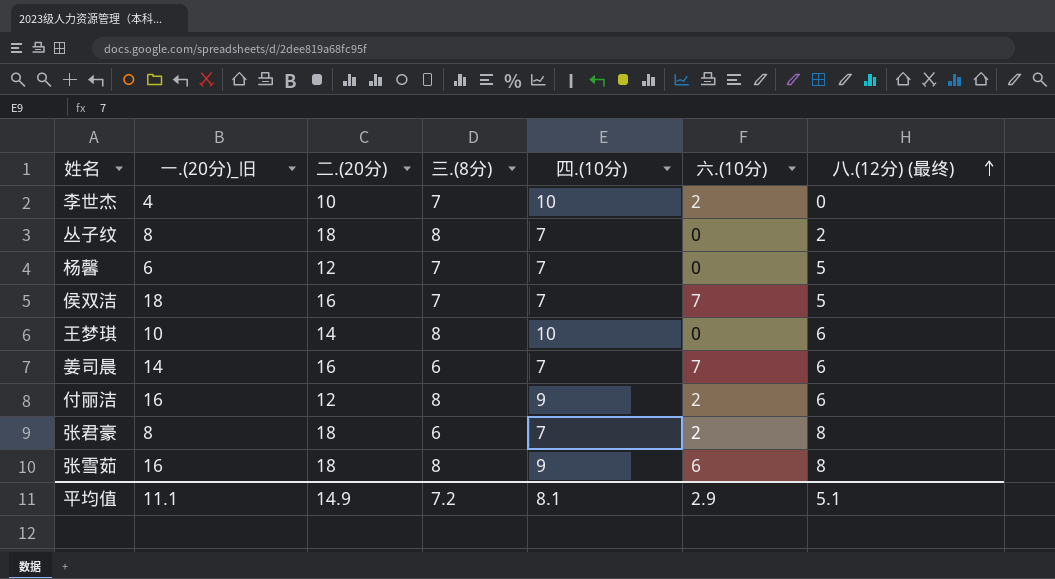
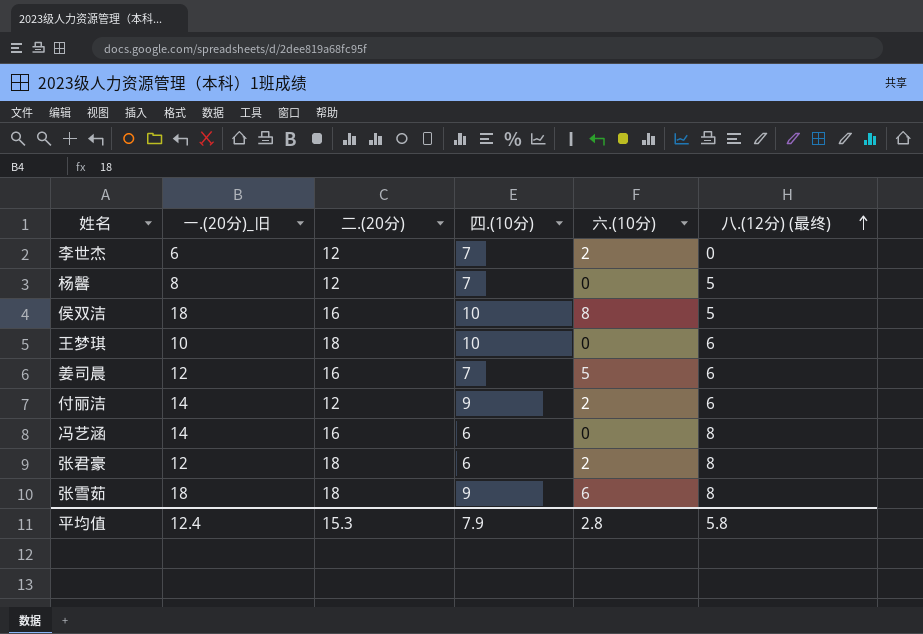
column 三.(8分) | position: 4 -> none
row 丛子纹: 8 | 18 | 8 | 7 | 0 | 2 -> none
李世杰 | 一.(20分)_旧: 4 -> 6
李世杰 | 二.(20分): 10 -> 12
李世杰 | 四.(10分): 10 -> 7
杨馨 | 一.(20分)_旧: 6 -> 8
侯双洁 | 四.(10分): 7 -> 10
侯双洁 | 六.(10分): 7 -> 8
王梦琪 | 二.(20分): 14 -> 18
姜司晨 | 一.(20分)_旧: 14 -> 12
姜司晨 | 六.(10分): 7 -> 5
付丽洁 | 一.(20分)_旧: 16 -> 14
row 冯艺涵: none -> 14 | 16 | 6 | 0 | 8
张君豪 | 一.(20分)_旧: 8 -> 12
张君豪 | 四.(10分): 7 -> 6
张雪茹 | 一.(20分)_旧: 16 -> 18
平均值 | 一.(20分)_旧: 11.1 -> 12.4
平均值 | 二.(20分): 14.9 -> 15.3
平均值 | 四.(10分): 8.1 -> 7.9
平均值 | 六.(10分): 2.9 -> 2.8
平均值 | 八.(12分) (最终): 5.1 -> 5.8

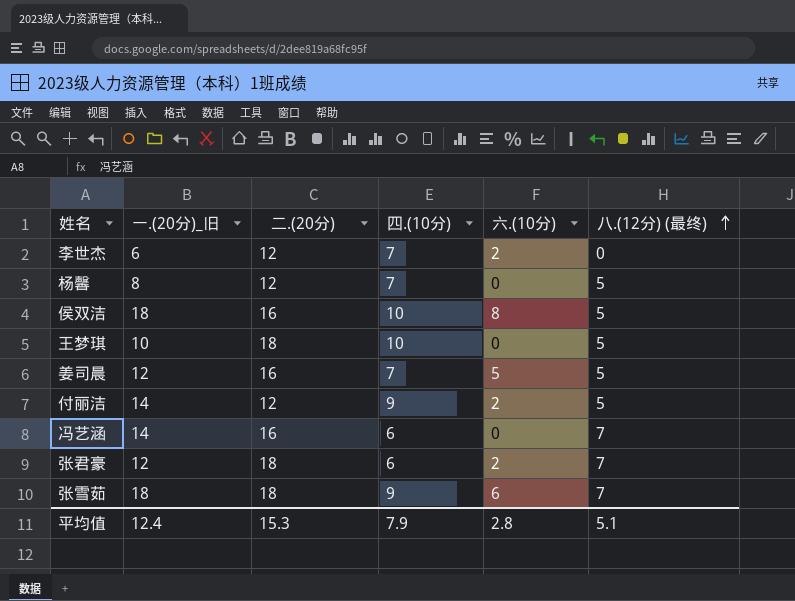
王梦琪 | 八.(12分) (最终): 6 -> 5
姜司晨 | 八.(12分) (最终): 6 -> 5
付丽洁 | 八.(12分) (最终): 6 -> 5
冯艺涵 | 八.(12分) (最终): 8 -> 7
张君豪 | 八.(12分) (最终): 8 -> 7
张雪茹 | 八.(12分) (最终): 8 -> 7
平均值 | 八.(12分) (最终): 5.8 -> 5.1

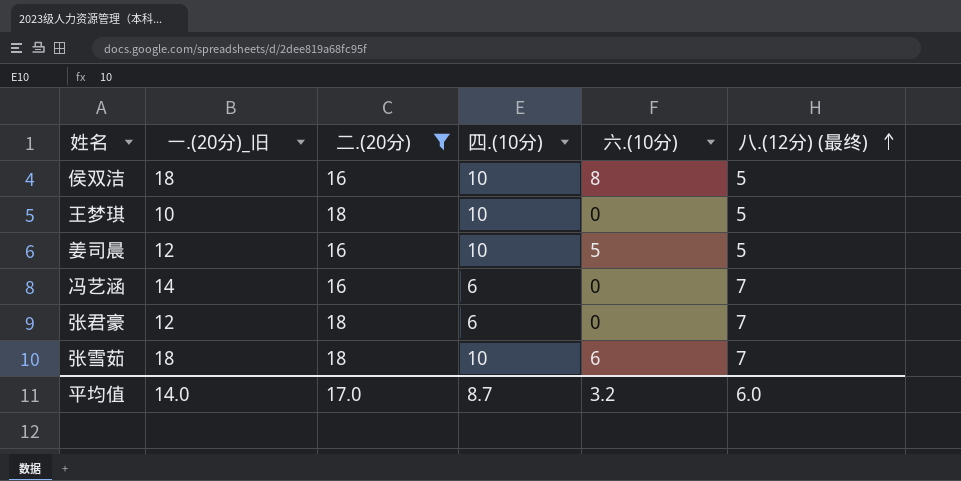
filter: none -> 二.(20分) != 12
姜司晨 | 四.(10分): 7 -> 10
张君豪 | 六.(10分): 2 -> 0
张雪茹 | 四.(10分): 9 -> 10
平均值 | 一.(20分)_旧: 12.4 -> 14.0
平均值 | 二.(20分): 15.3 -> 17.0
平均值 | 四.(10分): 7.9 -> 8.7
平均值 | 六.(10分): 2.8 -> 3.2
平均值 | 八.(12分) (最终): 5.1 -> 6.0

